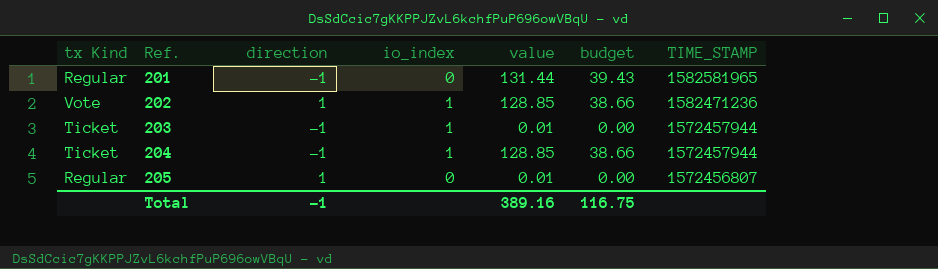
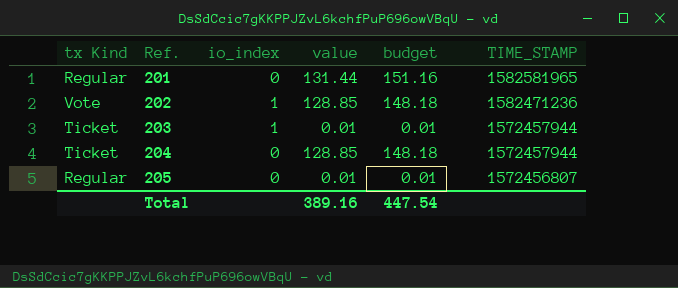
column direction | position: 3 -> none
column budget | formula: [value] * 0.3 -> [value] * 1.15
204 | io_index: 1 -> 0
Total | budget: 116.75 -> 447.54

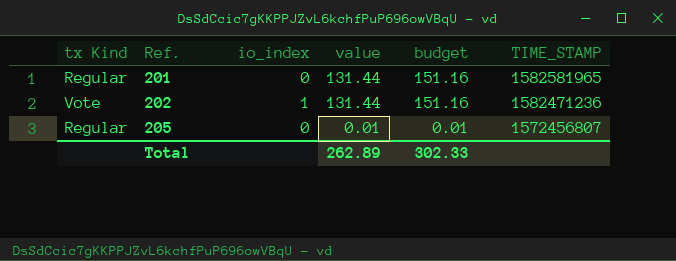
row 203: Ticket | 1 | 0.01 | 0.01 | 1572457944 -> none
row 204: Ticket | 0 | 128.85 | 148.18 | 1572457944 -> none
202 | value: 128.85 -> 131.44
202 | budget: 148.18 -> 151.16
Total | value: 389.16 -> 262.89
Total | budget: 447.54 -> 302.33

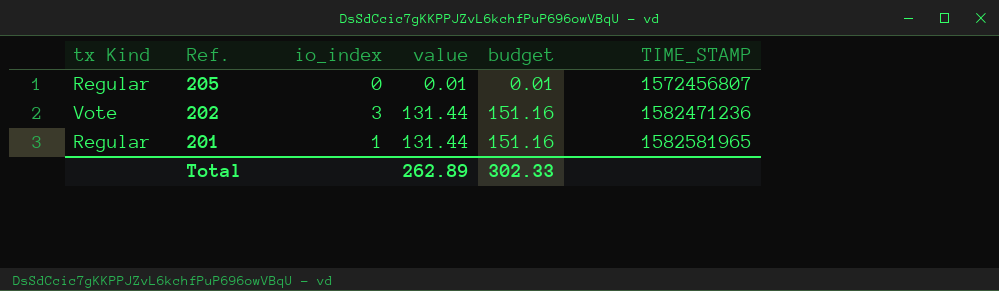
row order: Ref. ascending -> Ref. descending
202 | io_index: 1 -> 3
201 | io_index: 0 -> 1

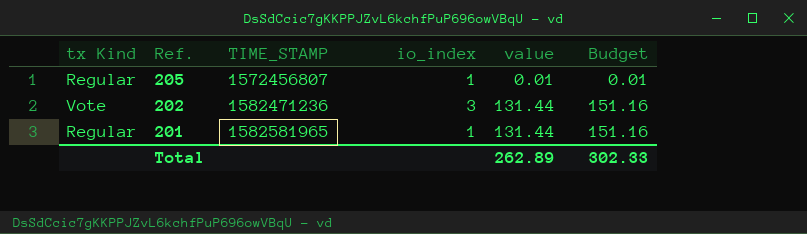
column TIME_STAMP | position: 6 -> 3
column name: budget -> Budget
205 | io_index: 0 -> 1

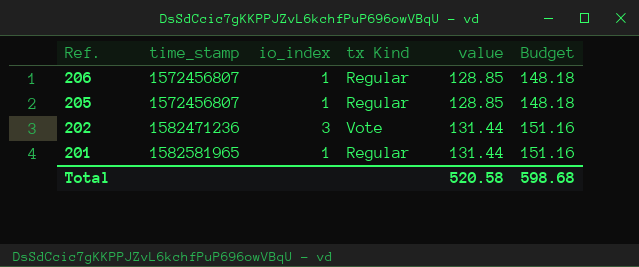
column name: TIME_STAMP -> time_stamp
column tx Kind | position: 1 -> 4
row 206: none -> 1572456807 | 1 | Regular | 128.85 | 148.18
205 | value: 0.01 -> 128.85
205 | Budget: 0.01 -> 148.18
Total | value: 262.89 -> 520.58
Total | Budget: 302.33 -> 598.68

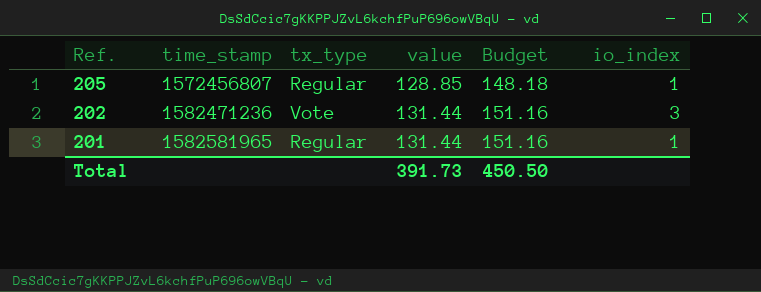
column name: tx Kind -> tx_type
column io_index | position: 3 -> 6
row 206: 1572456807 | 1 | Regular | 128.85 | 148.18 -> none
Total | value: 520.58 -> 391.73
Total | Budget: 598.68 -> 450.50

